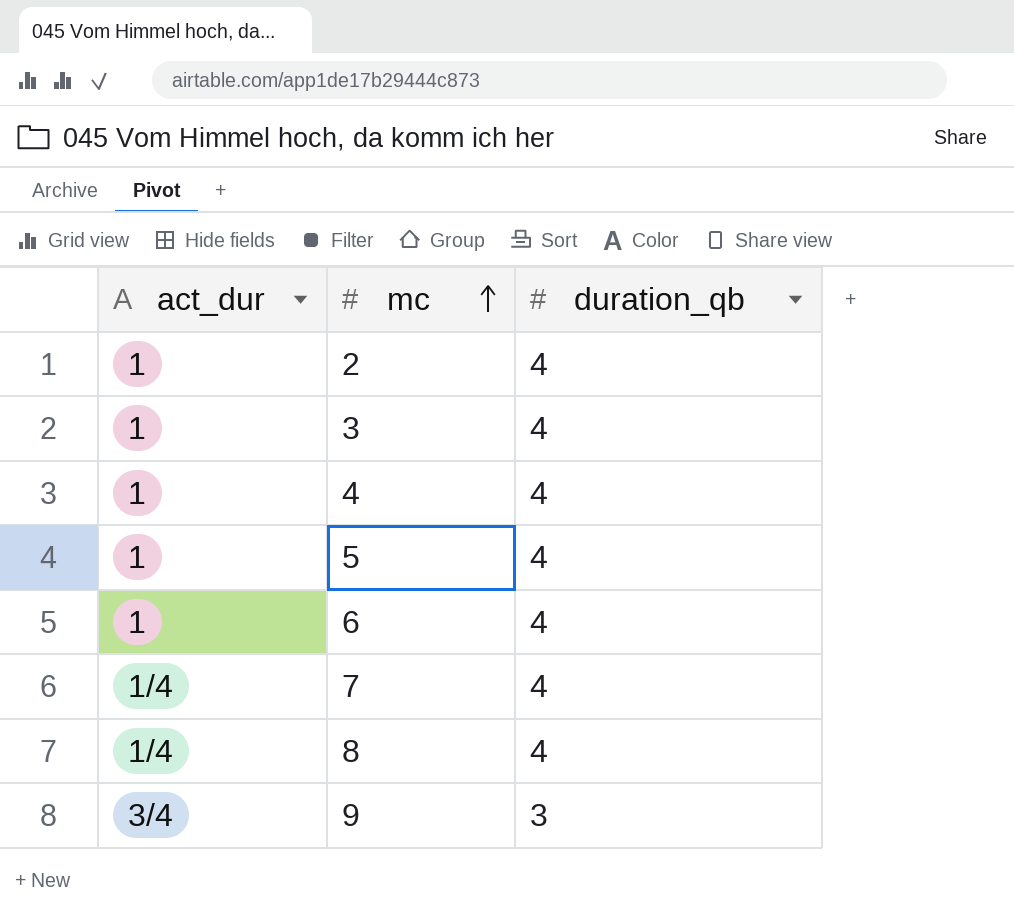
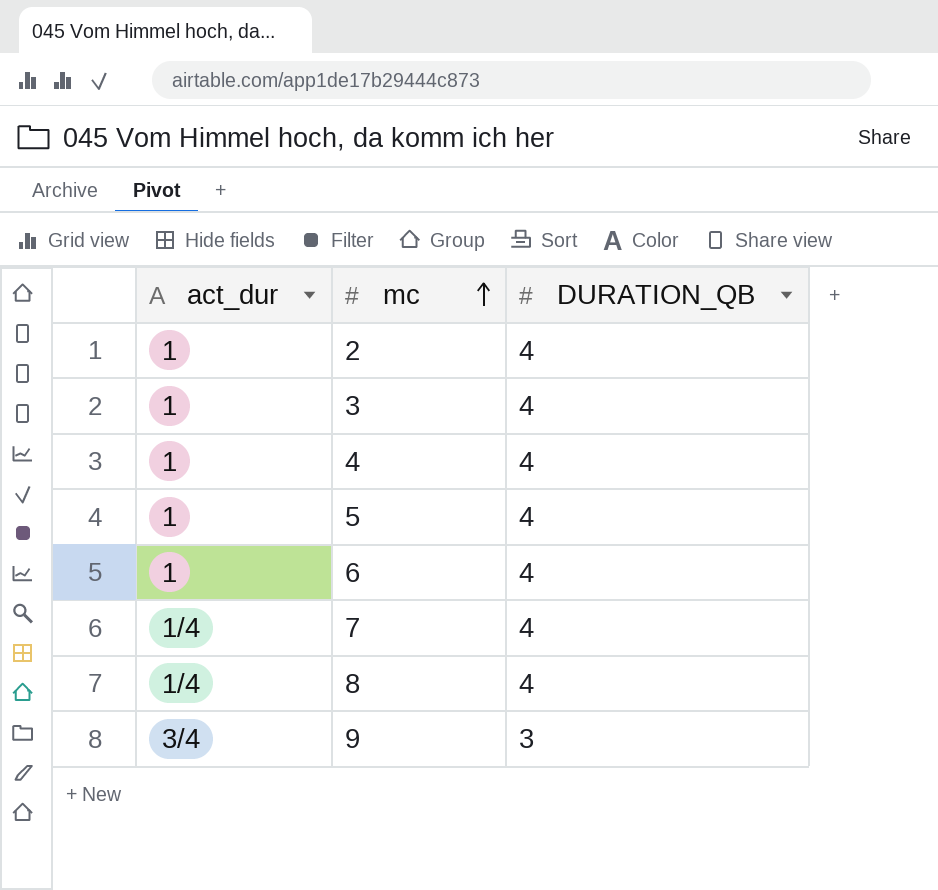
column name: duration_qb -> DURATION_QB

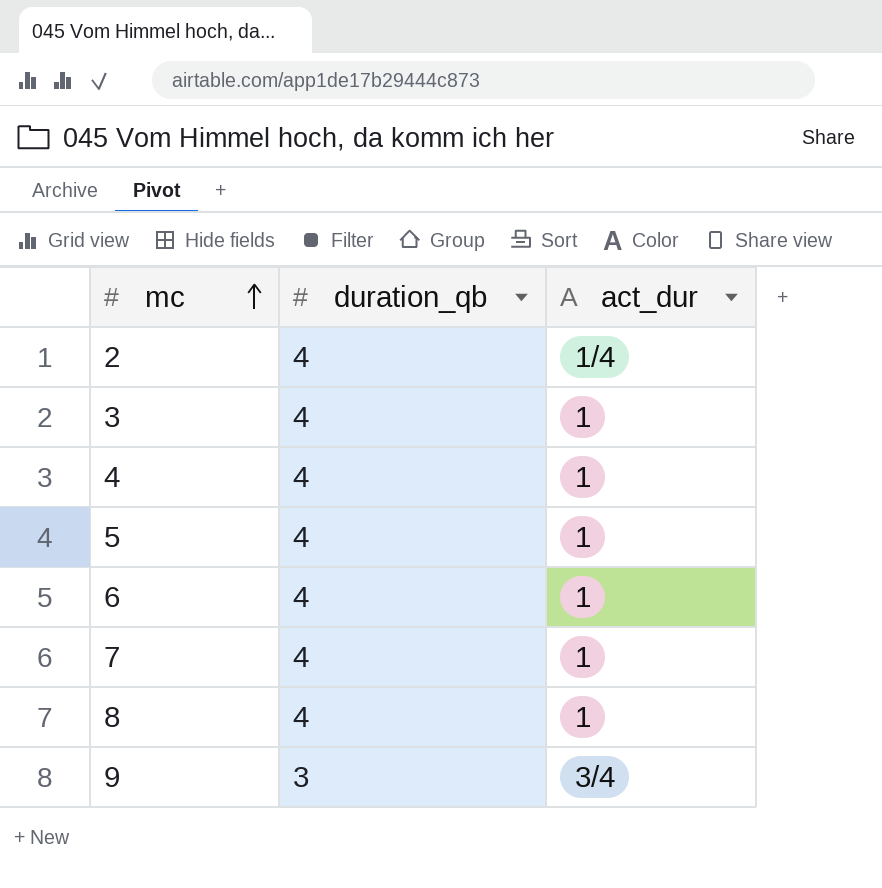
column name: DURATION_QB -> duration_qb
column act_dur | position: 1 -> 3
2 | act_dur: 1 -> 1/4
7 | act_dur: 1/4 -> 1
8 | act_dur: 1/4 -> 1

